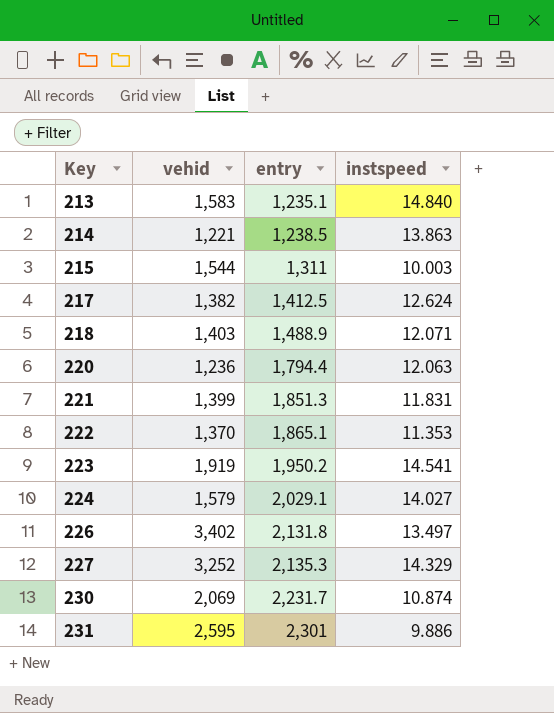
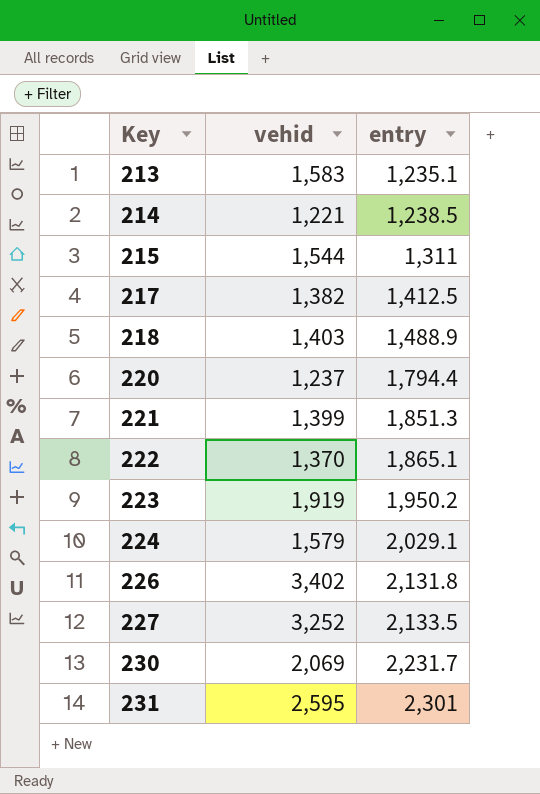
column instspeed | position: 4 -> none
220 | vehid: 1,236 -> 1,237
227 | entry: 2,135.3 -> 2,133.5

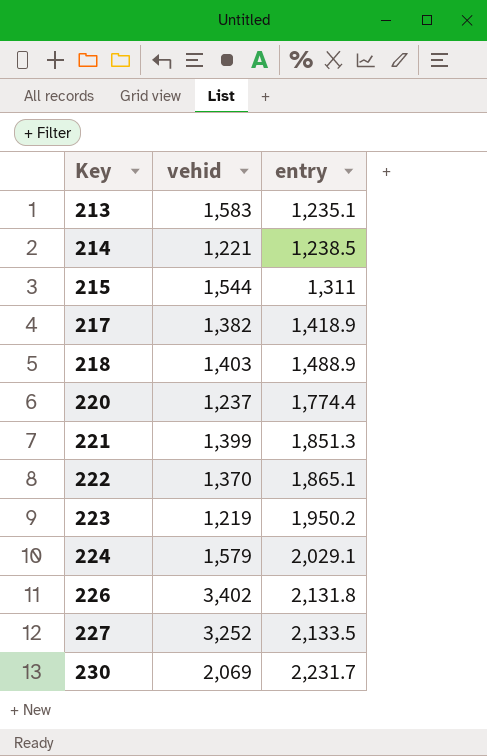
row 231: 2,595 | 2,301 -> none
217 | entry: 1,412.5 -> 1,418.9
220 | entry: 1,794.4 -> 1,774.4
223 | vehid: 1,919 -> 1,219

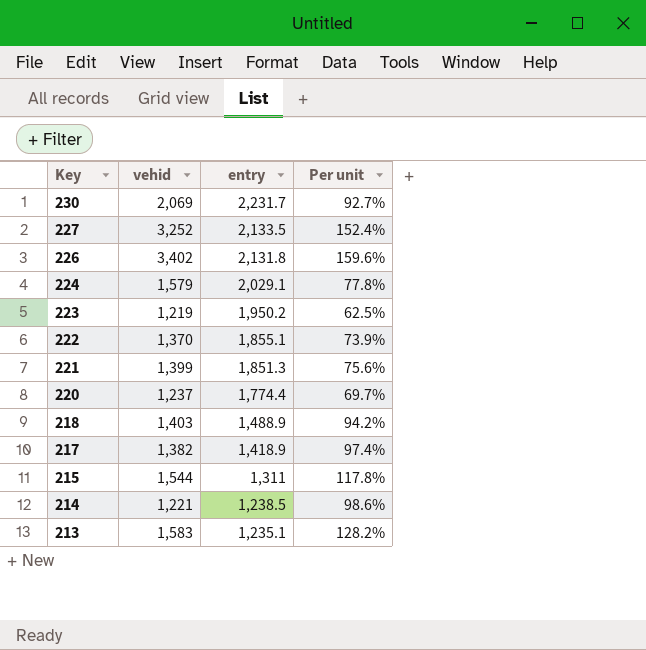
row order: Key ascending -> Key descending
column Per unit | formula: none -> [vehid] / [entry]
222 | entry: 1,865.1 -> 1,855.1

